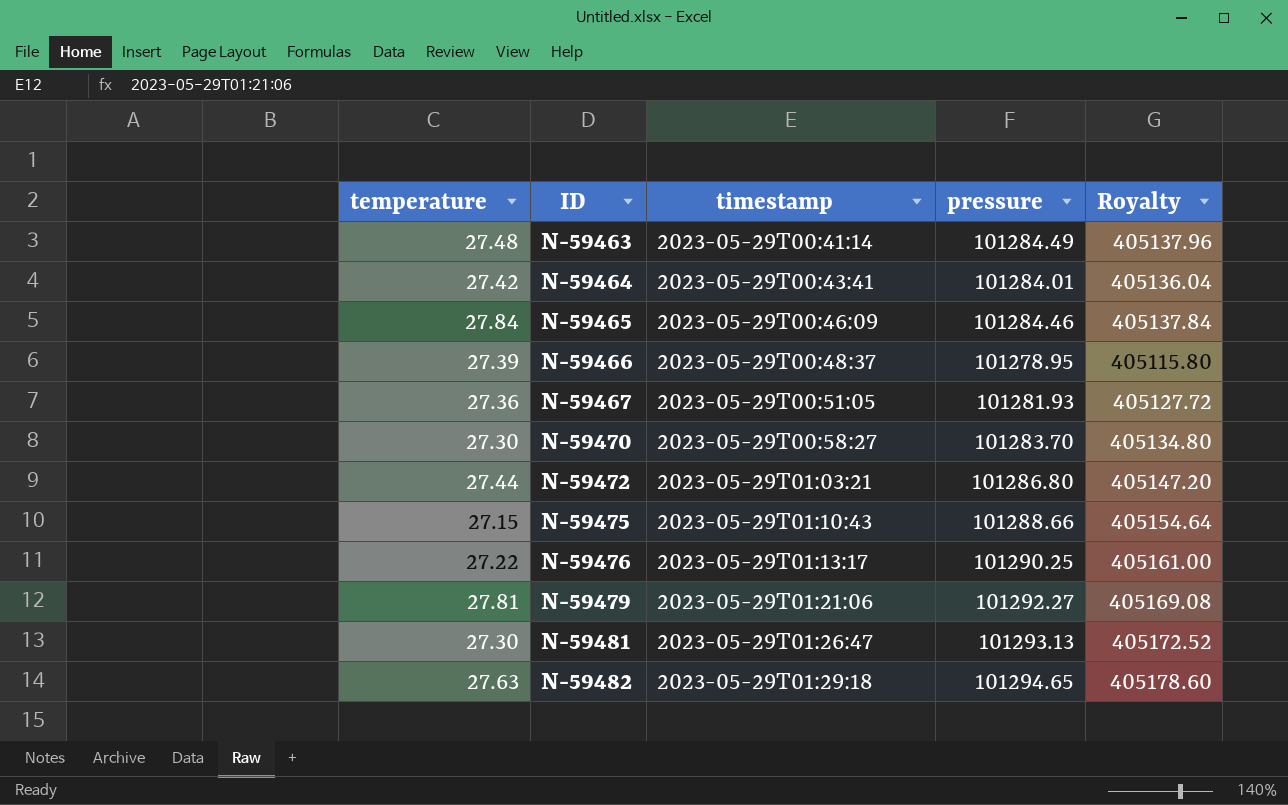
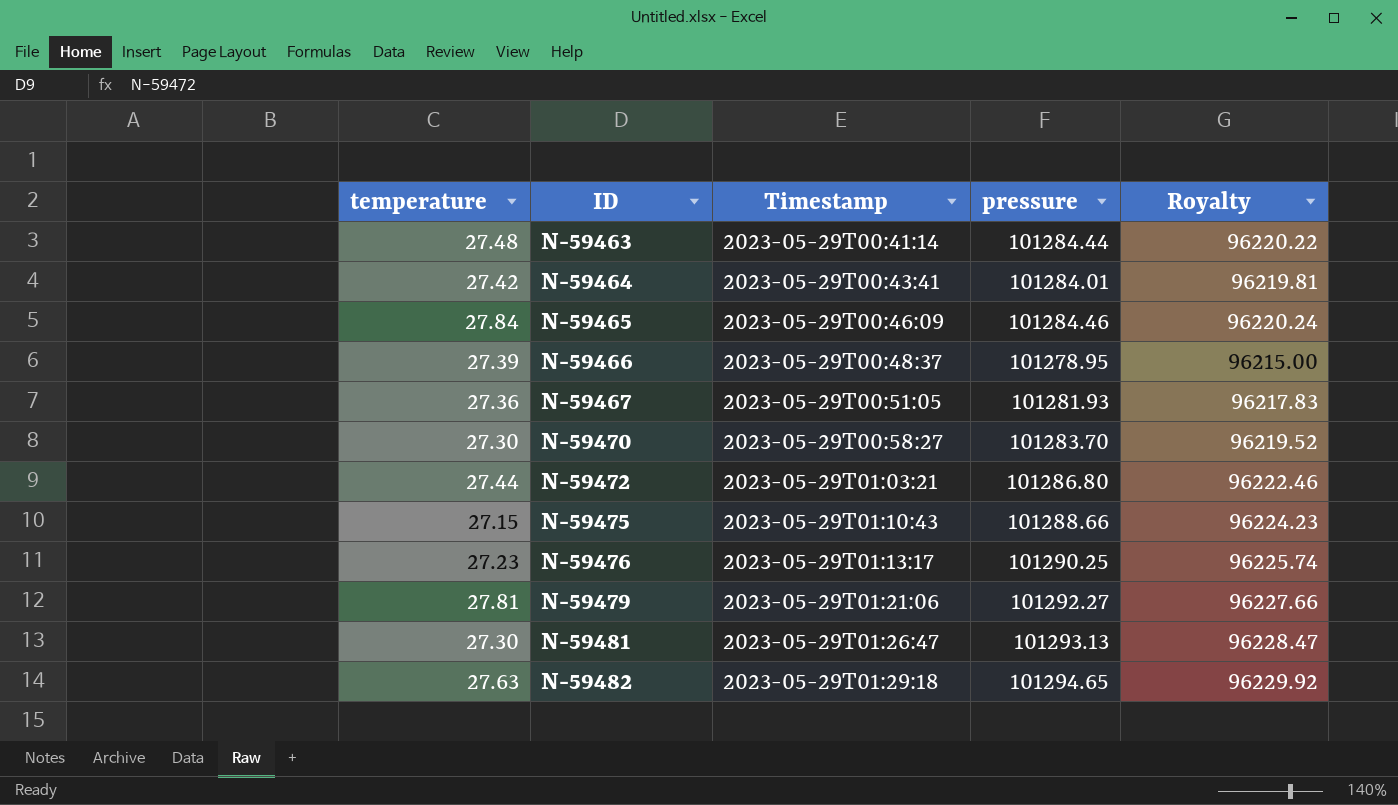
column name: timestamp -> Timestamp
column Royalty | formula: [pressure] * 4 -> [pressure] * 0.95
N-59463 | pressure: 101284.49 -> 101284.44
N-59476 | temperature: 27.22 -> 27.23

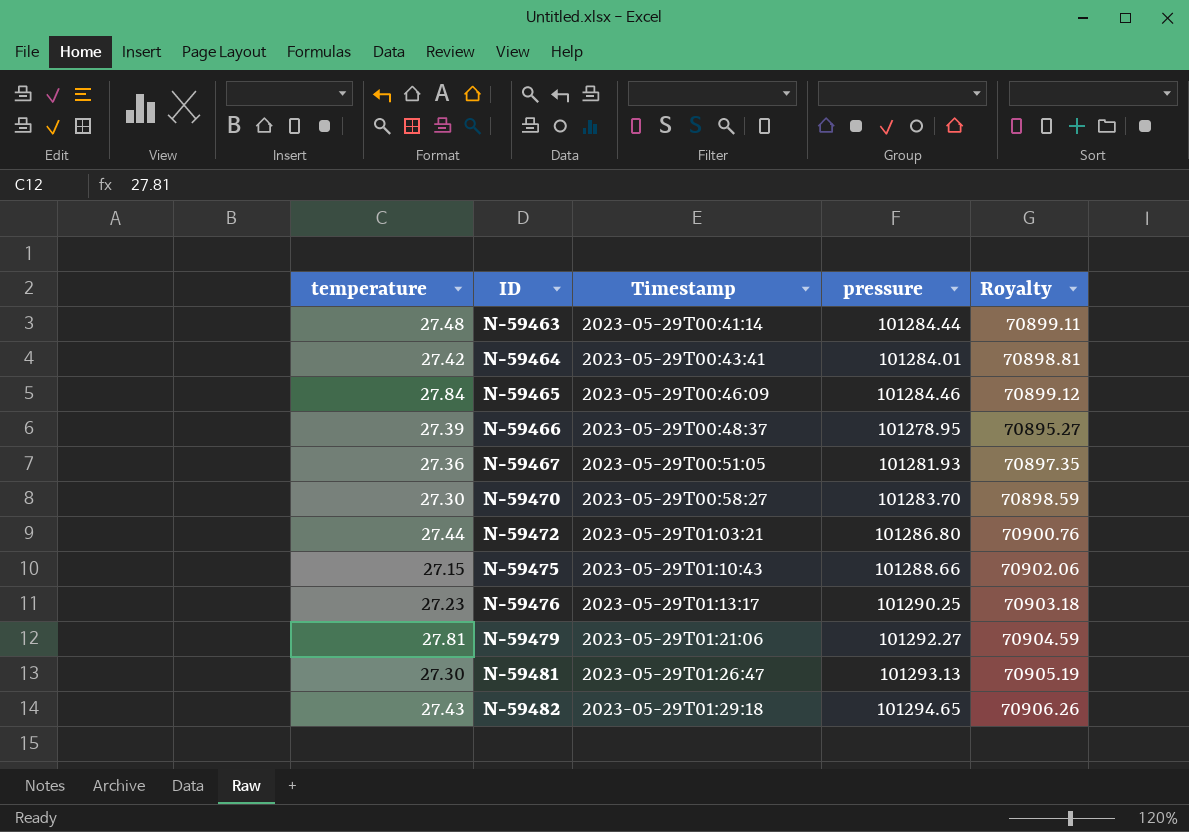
column Royalty | formula: [pressure] * 0.95 -> [pressure] * 0.7
N-59482 | temperature: 27.63 -> 27.43

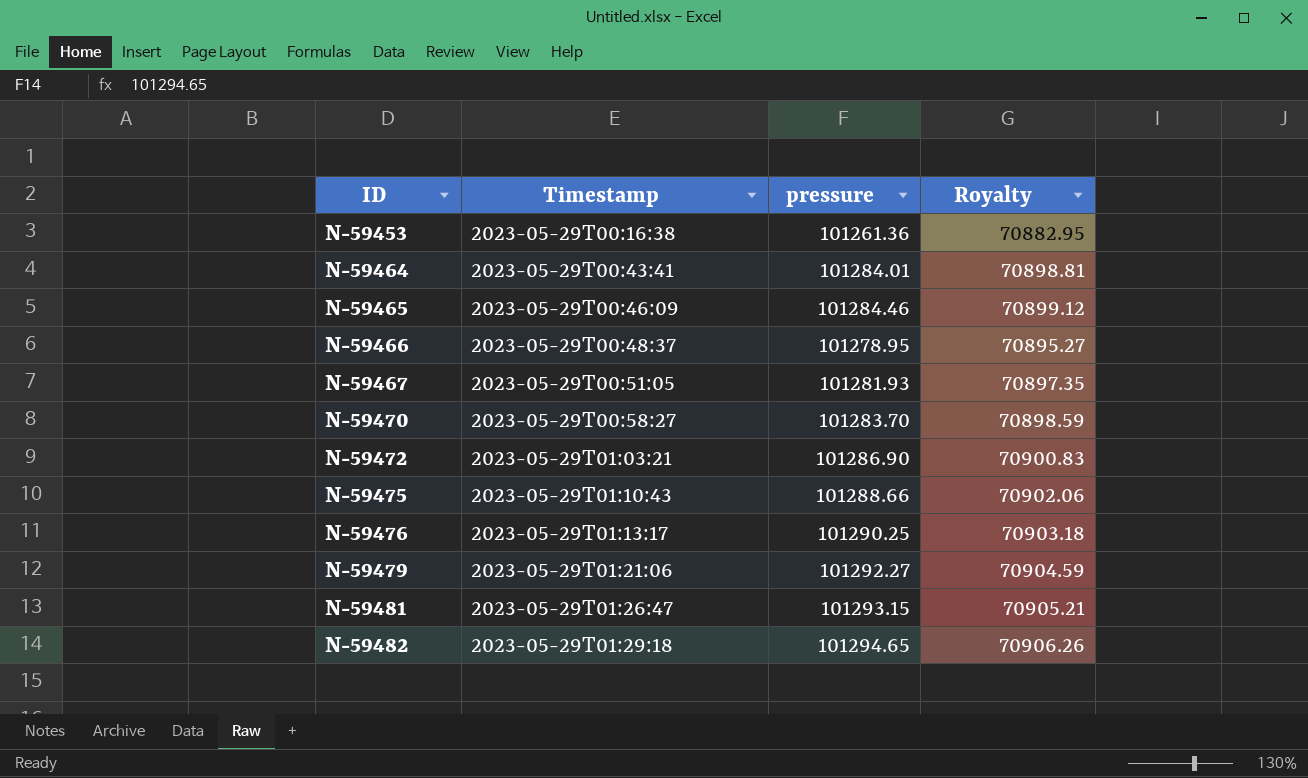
column temperature | position: 1 -> none
row N-59463: 27.48 | 2023-05-29T00:41:14 | 101284.44 | 70899.11 -> none
row N-59453: none -> 2023-05-29T00:16:38 | 101261.36 | 70882.95
N-59472 | pressure: 101286.80 -> 101286.90
N-59472 | Royalty: 70900.76 -> 70900.83
N-59481 | pressure: 101293.13 -> 101293.15
N-59481 | Royalty: 70905.19 -> 70905.21

